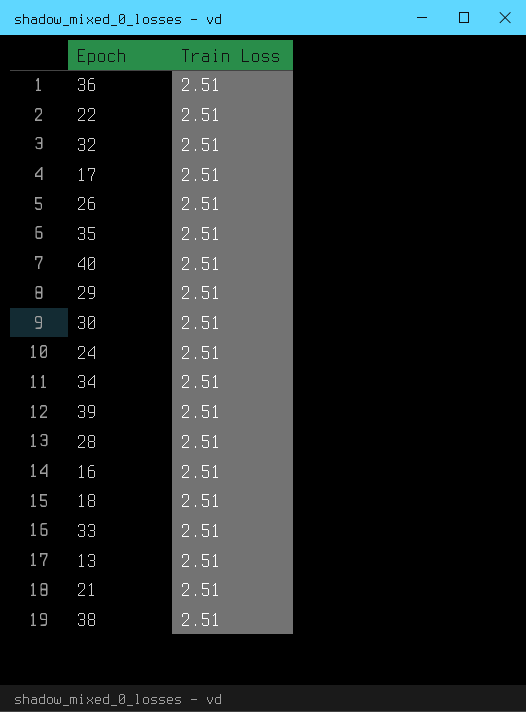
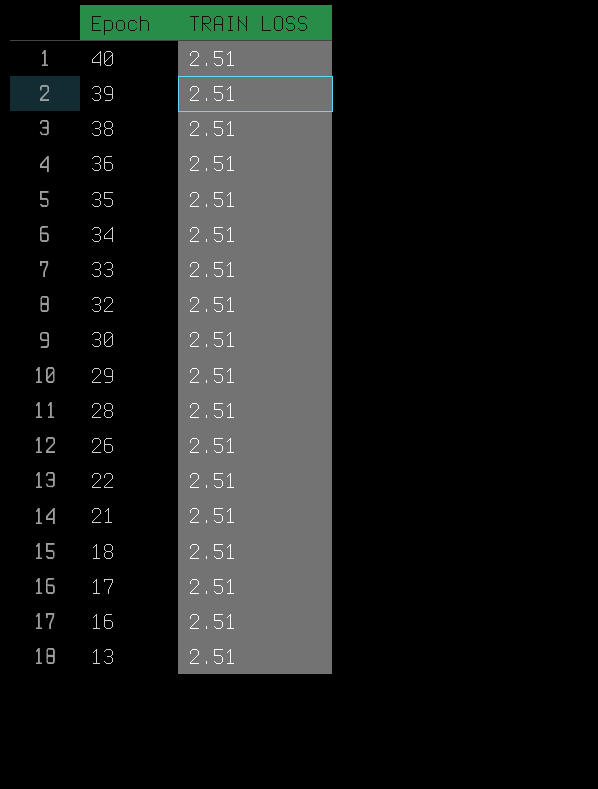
row order: none -> Epoch descending
column name: Train Loss -> TRAIN LOSS
row 24: 2.51 -> none

